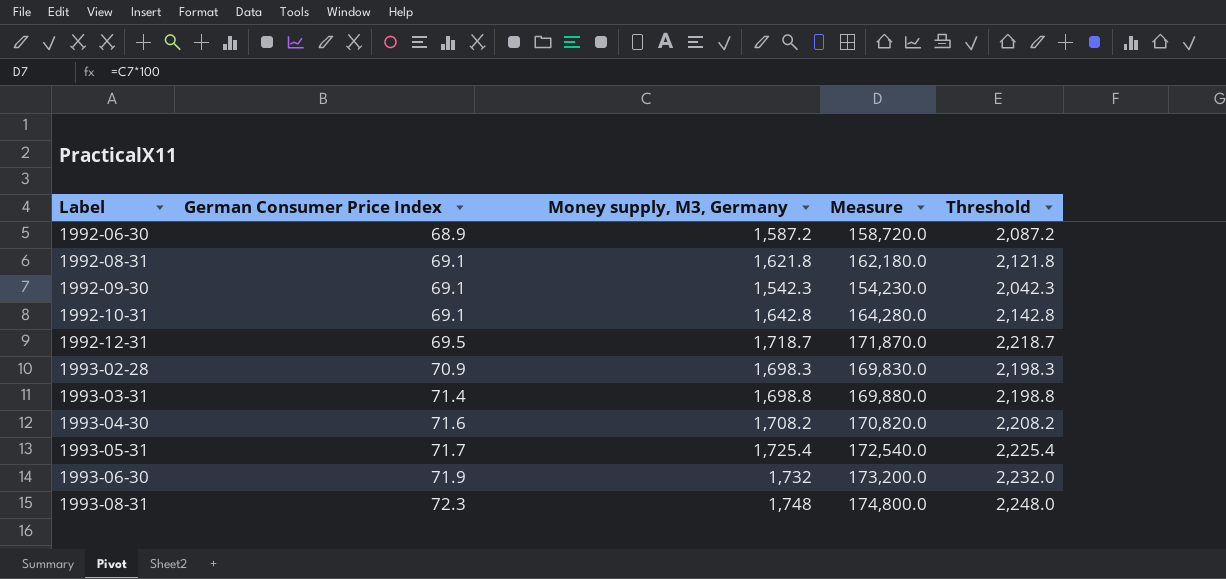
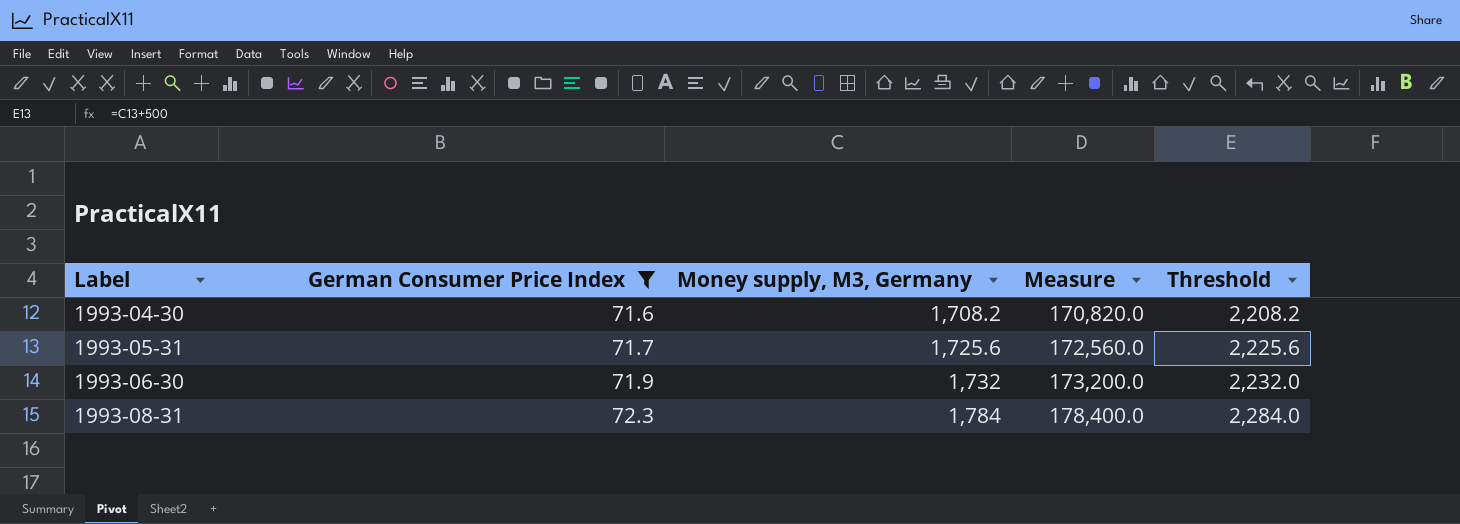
filter: none -> German Consumer Price Index >= 71.6
1993-05-31 | Money supply, M3, Germany: 1,725.4 -> 1,725.6
1993-05-31 | Measure: 172,540.0 -> 172,560.0
1993-05-31 | Threshold: 2,225.4 -> 2,225.6
1993-08-31 | Money supply, M3, Germany: 1,748 -> 1,784
1993-08-31 | Measure: 174,800.0 -> 178,400.0
1993-08-31 | Threshold: 2,248.0 -> 2,284.0

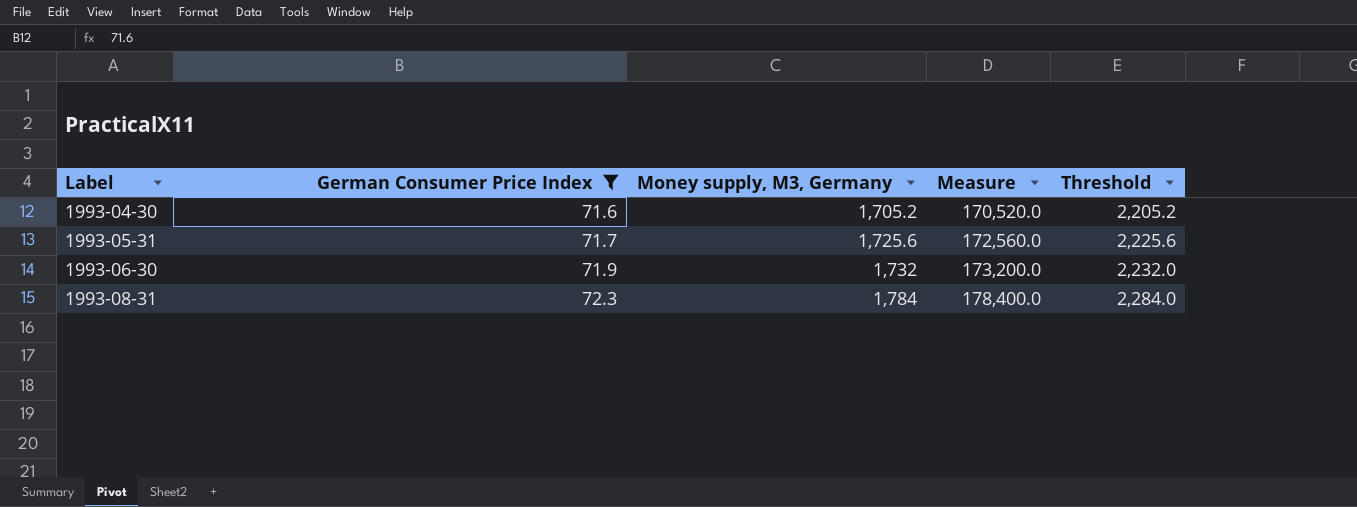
1993-04-30 | Money supply, M3, Germany: 1,708.2 -> 1,705.2
1993-04-30 | Measure: 170,820.0 -> 170,520.0
1993-04-30 | Threshold: 2,208.2 -> 2,205.2

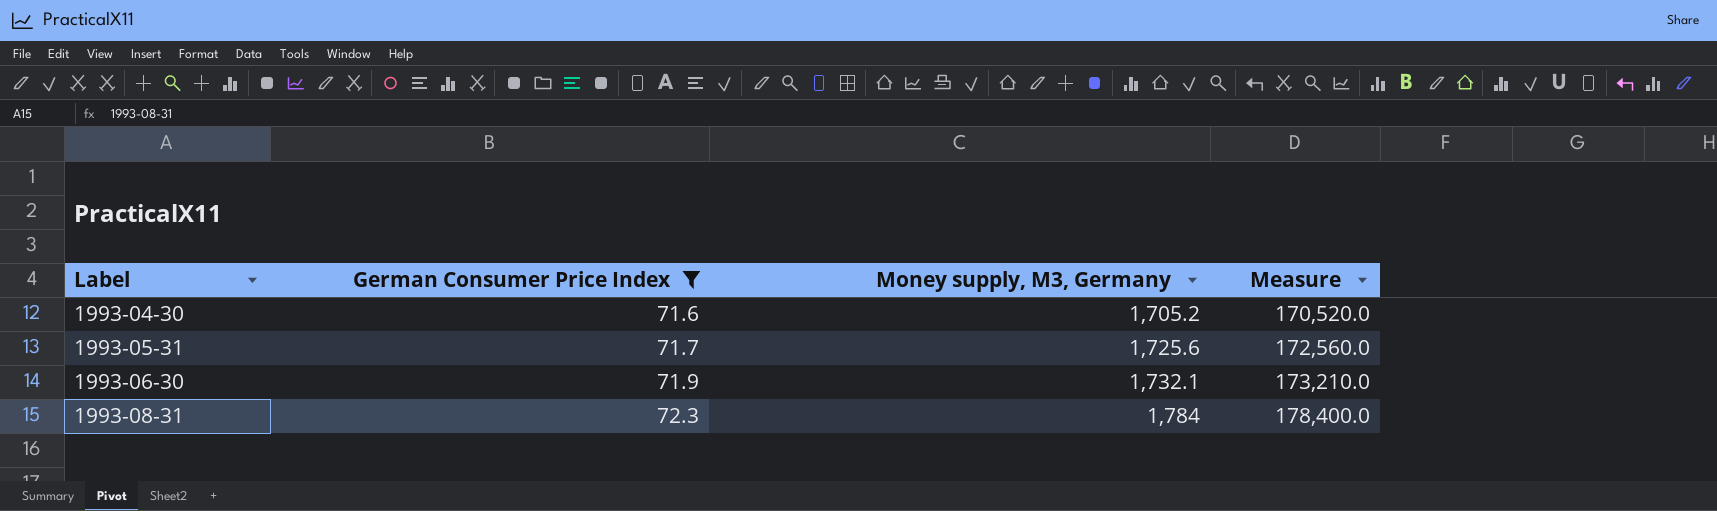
column Threshold | formula: [Money supply, M3, Germany] + 500 -> none
1993-06-30 | Money supply, M3, Germany: 1,732 -> 1,732.1
1993-06-30 | Measure: 173,200.0 -> 173,210.0

